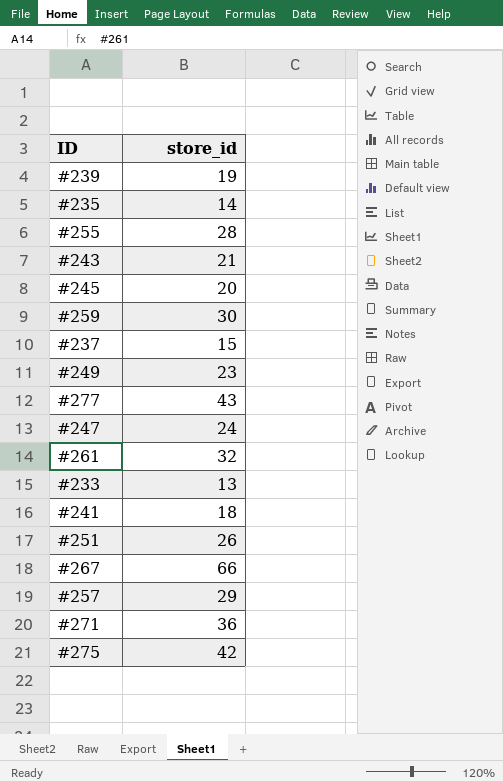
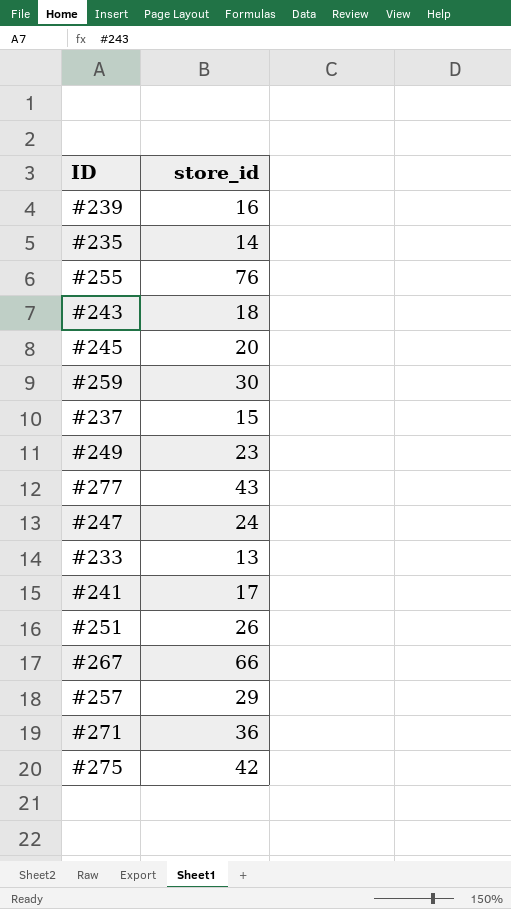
row #261: 32 -> none
#239 | store_id: 19 -> 16
#255 | store_id: 28 -> 76
#243 | store_id: 21 -> 18
#241 | store_id: 18 -> 17

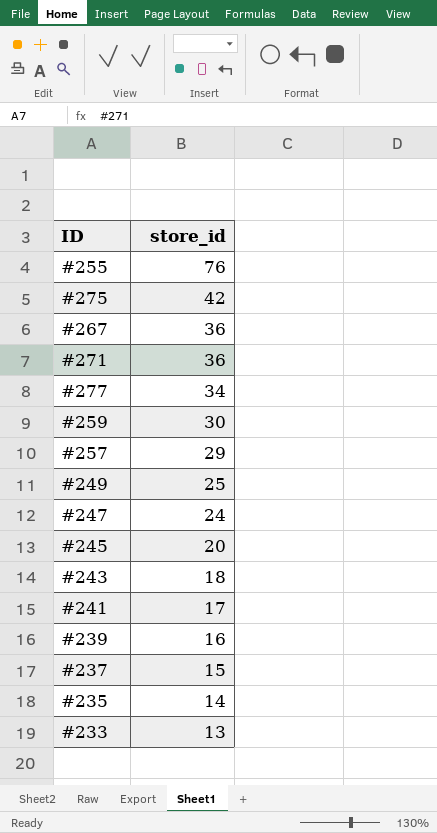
row order: none -> store_id descending
row #251: 26 -> none
#267 | store_id: 66 -> 36
#277 | store_id: 43 -> 34
#249 | store_id: 23 -> 25

